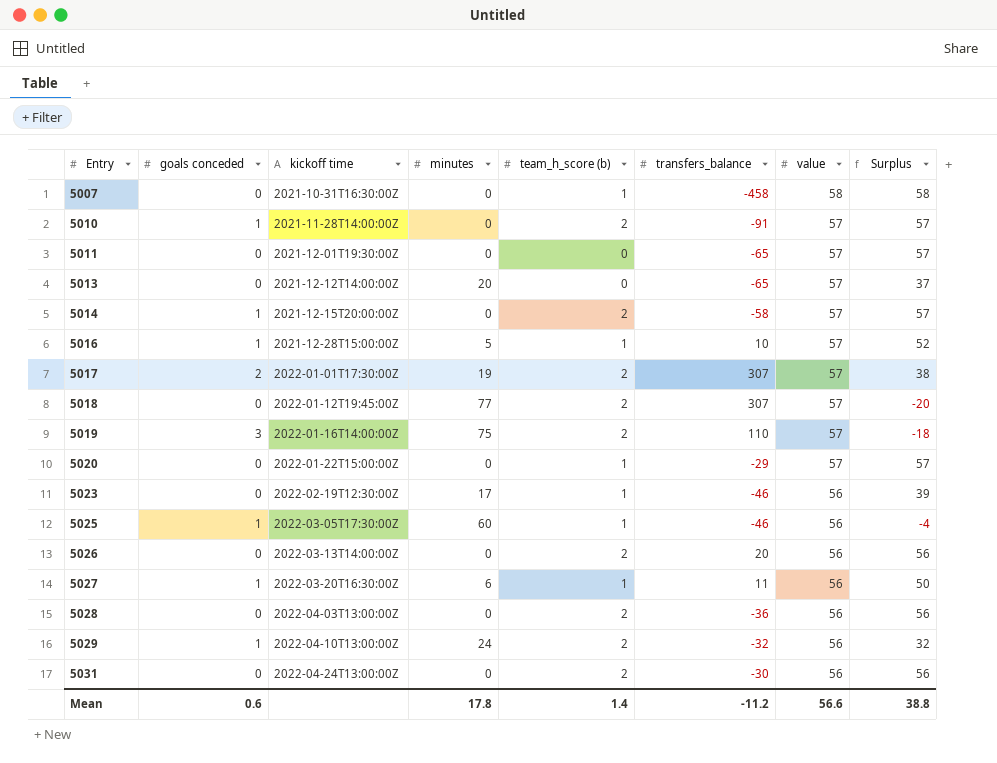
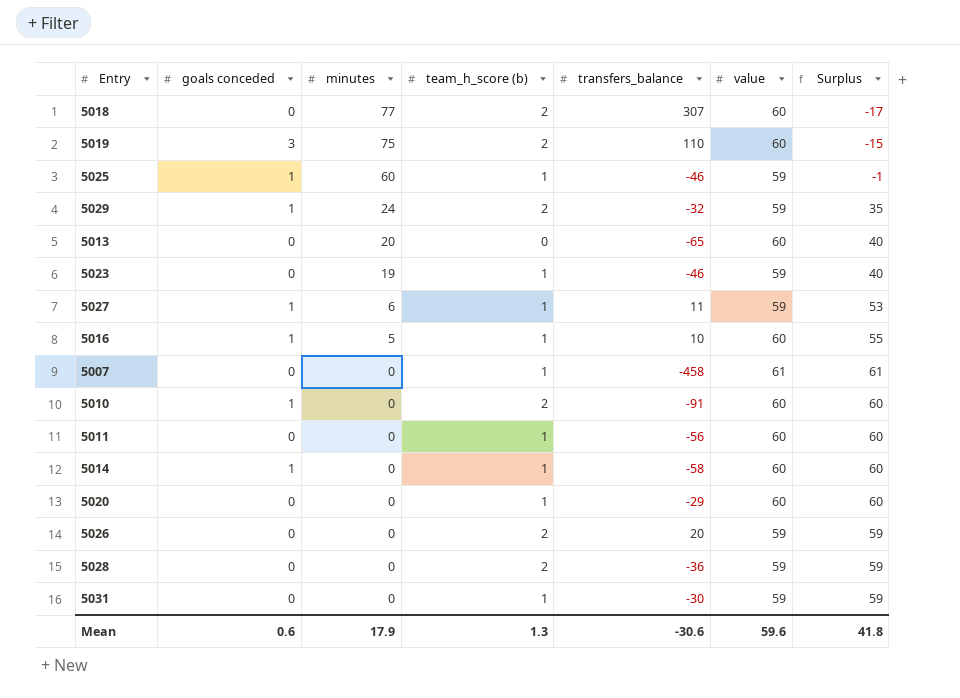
row order: Entry ascending -> minutes descending
column kickoff time | position: 3 -> none
row 5017: 2 | 2022-01-01T17:30:00Z | 19 | 2 | 307 | 57 | 38 -> none
5018 | value: 57 -> 60
5018 | Surplus: -20 -> -17
5019 | value: 57 -> 60
5019 | Surplus: -18 -> -15
5025 | value: 56 -> 59
5025 | Surplus: -4 -> -1
5029 | value: 56 -> 59
5029 | Surplus: 32 -> 35
5013 | value: 57 -> 60
5013 | Surplus: 37 -> 40
5023 | minutes: 17 -> 19
5023 | value: 56 -> 59
5023 | Surplus: 39 -> 40
5027 | value: 56 -> 59
5027 | Surplus: 50 -> 53
5016 | value: 57 -> 60
5016 | Surplus: 52 -> 55
5007 | value: 58 -> 61
5007 | Surplus: 58 -> 61
5010 | value: 57 -> 60
5010 | Surplus: 57 -> 60
5011 | team_h_score (b): 0 -> 1
5011 | transfers_balance: -65 -> -56
5011 | value: 57 -> 60
5011 | Surplus: 57 -> 60
5014 | team_h_score (b): 2 -> 1
5014 | value: 57 -> 60
5014 | Surplus: 57 -> 60
5020 | value: 57 -> 60
5020 | Surplus: 57 -> 60
5026 | value: 56 -> 59
5026 | Surplus: 56 -> 59
5028 | value: 56 -> 59
5028 | Surplus: 56 -> 59
5031 | team_h_score (b): 2 -> 1
5031 | value: 56 -> 59
5031 | Surplus: 56 -> 59
Mean | minutes: 17.8 -> 17.9
Mean | team_h_score (b): 1.4 -> 1.3
Mean | transfers_balance: -11.2 -> -30.6
Mean | value: 56.6 -> 59.6
Mean | Surplus: 38.8 -> 41.8

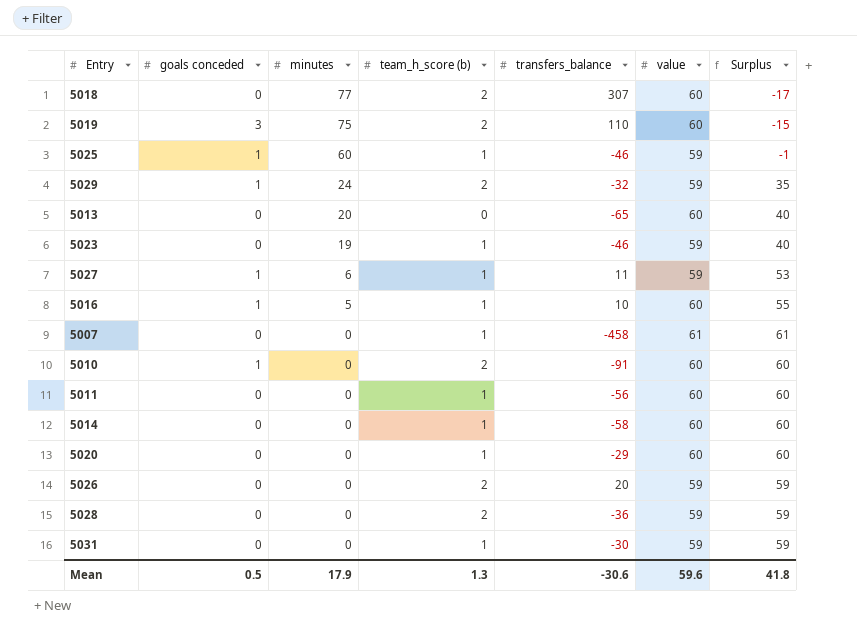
5014 | goals conceded: 1 -> 0
Mean | goals conceded: 0.6 -> 0.5

